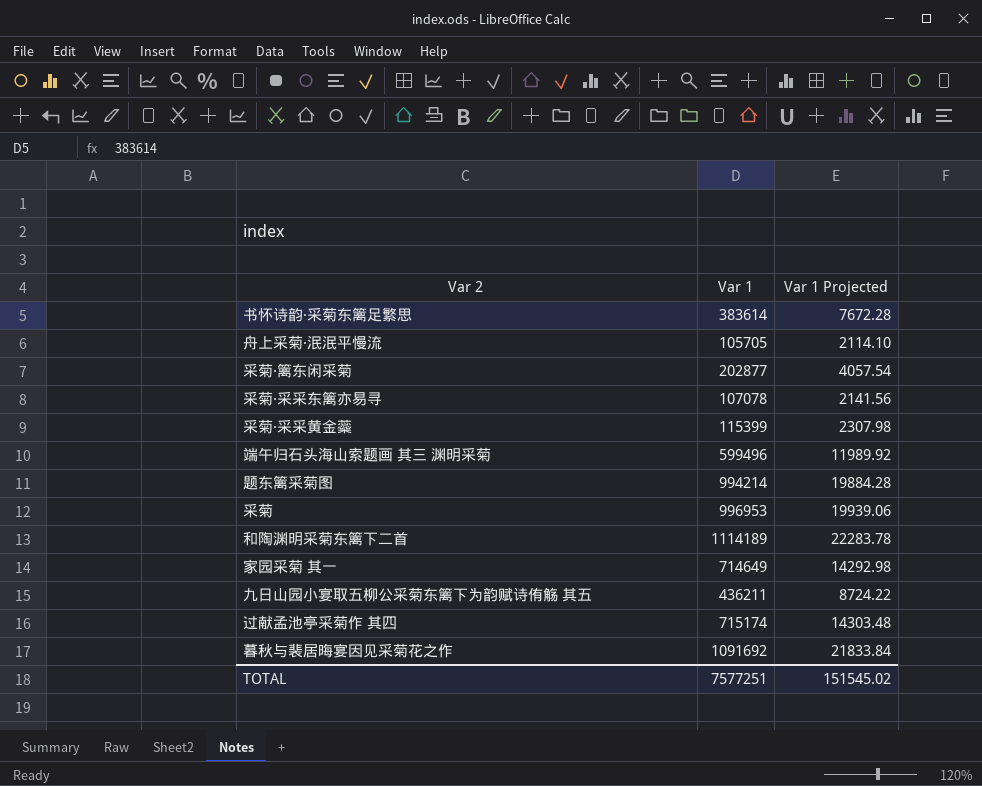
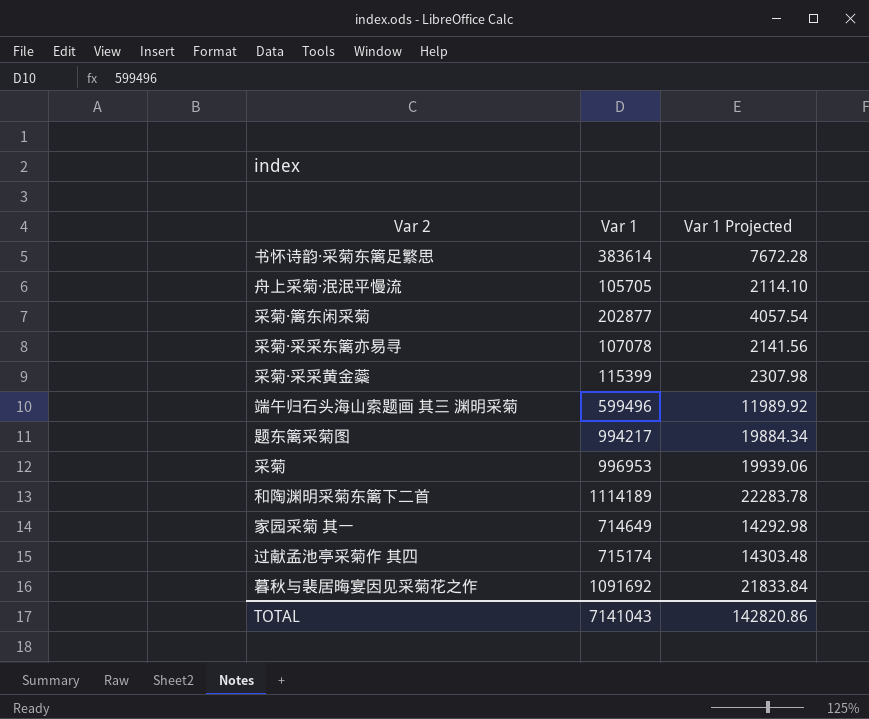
row 九日山园小宴取五柳公采菊东篱下为韵赋诗侑觞 其五: 436211 | 8724.22 -> none
题东篱采菊图 | Var 1: 994214 -> 994217
题东篱采菊图 | Var 1 Projected: 19884.28 -> 19884.34
TOTAL | Var 1: 7577251 -> 7141043
TOTAL | Var 1 Projected: 151545.02 -> 142820.86

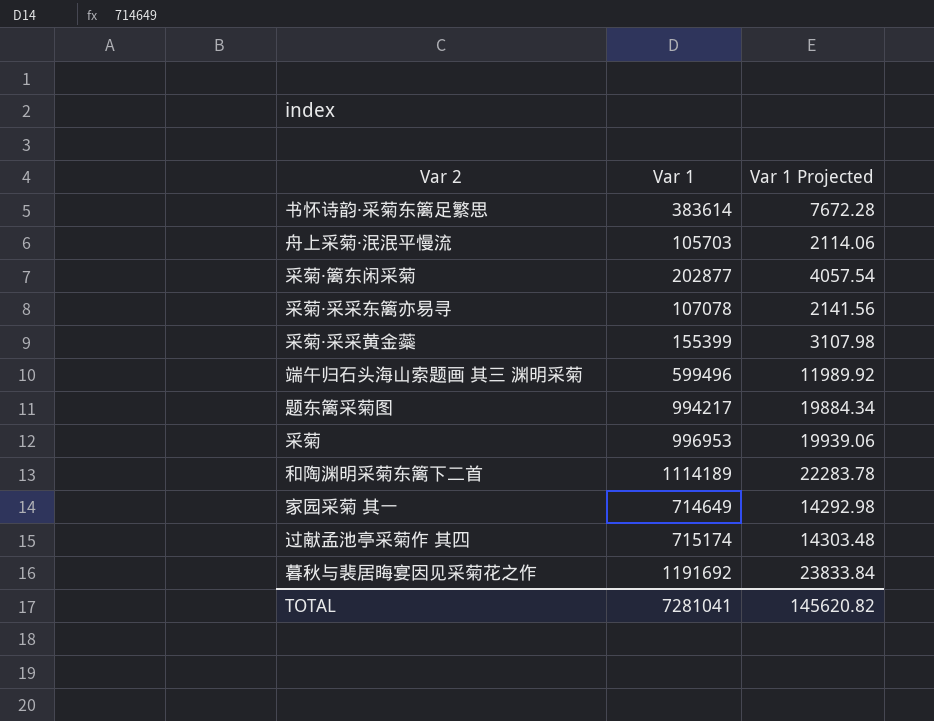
舟上采菊·泯泯平慢流 | Var 1: 105705 -> 105703
舟上采菊·泯泯平慢流 | Var 1 Projected: 2114.10 -> 2114.06
采菊·采采黄金蘂 | Var 1: 115399 -> 155399
采菊·采采黄金蘂 | Var 1 Projected: 2307.98 -> 3107.98
暮秋与裴居晦宴因见采菊花之作 | Var 1: 1091692 -> 1191692
暮秋与裴居晦宴因见采菊花之作 | Var 1 Projected: 21833.84 -> 23833.84
TOTAL | Var 1: 7141043 -> 7281041
TOTAL | Var 1 Projected: 142820.86 -> 145620.82

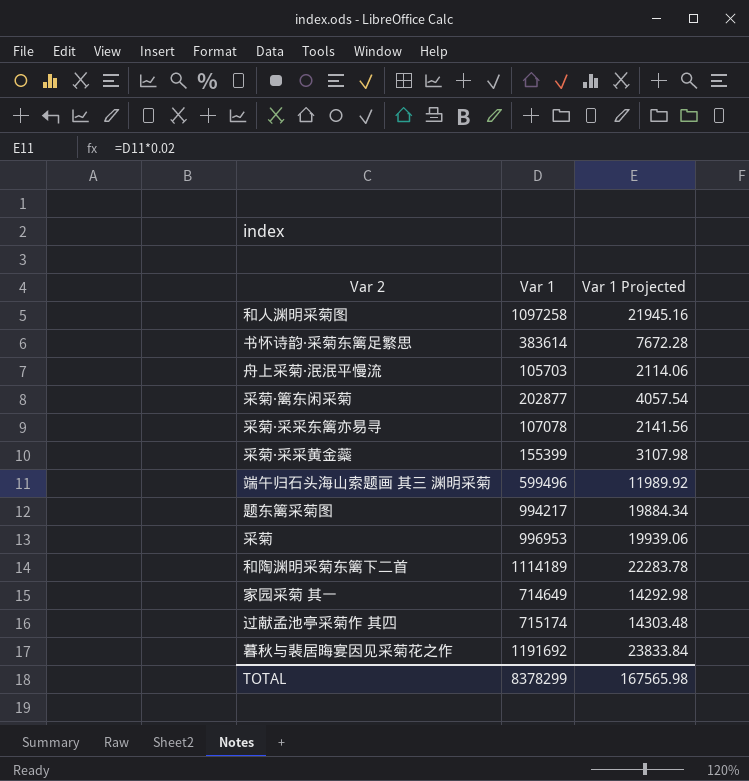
row 和人渊明采菊图: none -> 1097258 | 21945.16
TOTAL | Var 1: 7281041 -> 8378299
TOTAL | Var 1 Projected: 145620.82 -> 167565.98

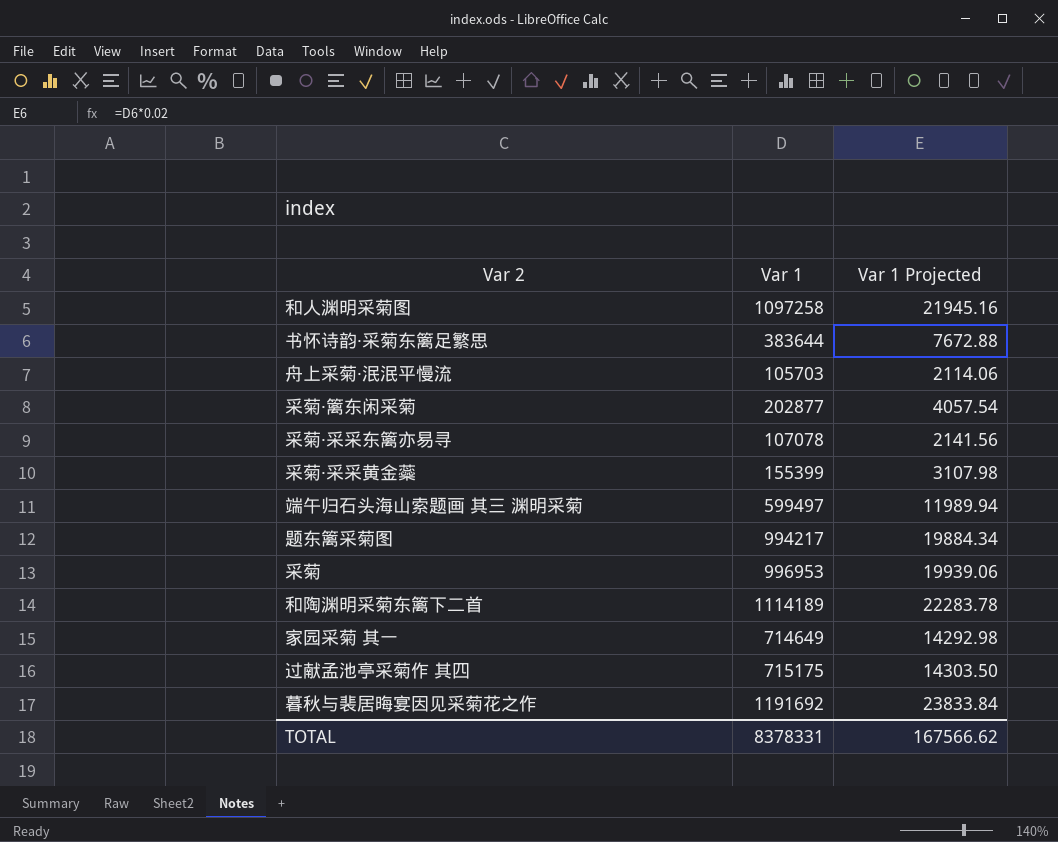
书怀诗韵·采菊东篱足繁思 | Var 1: 383614 -> 383644
书怀诗韵·采菊东篱足繁思 | Var 1 Projected: 7672.28 -> 7672.88
端午归石头海山索题画 其三 渊明采菊 | Var 1: 599496 -> 599497
端午归石头海山索题画 其三 渊明采菊 | Var 1 Projected: 11989.92 -> 11989.94
过献孟池亭采菊作 其四 | Var 1: 715174 -> 715175
过献孟池亭采菊作 其四 | Var 1 Projected: 14303.48 -> 14303.50
TOTAL | Var 1: 8378299 -> 8378331
TOTAL | Var 1 Projected: 167565.98 -> 167566.62

